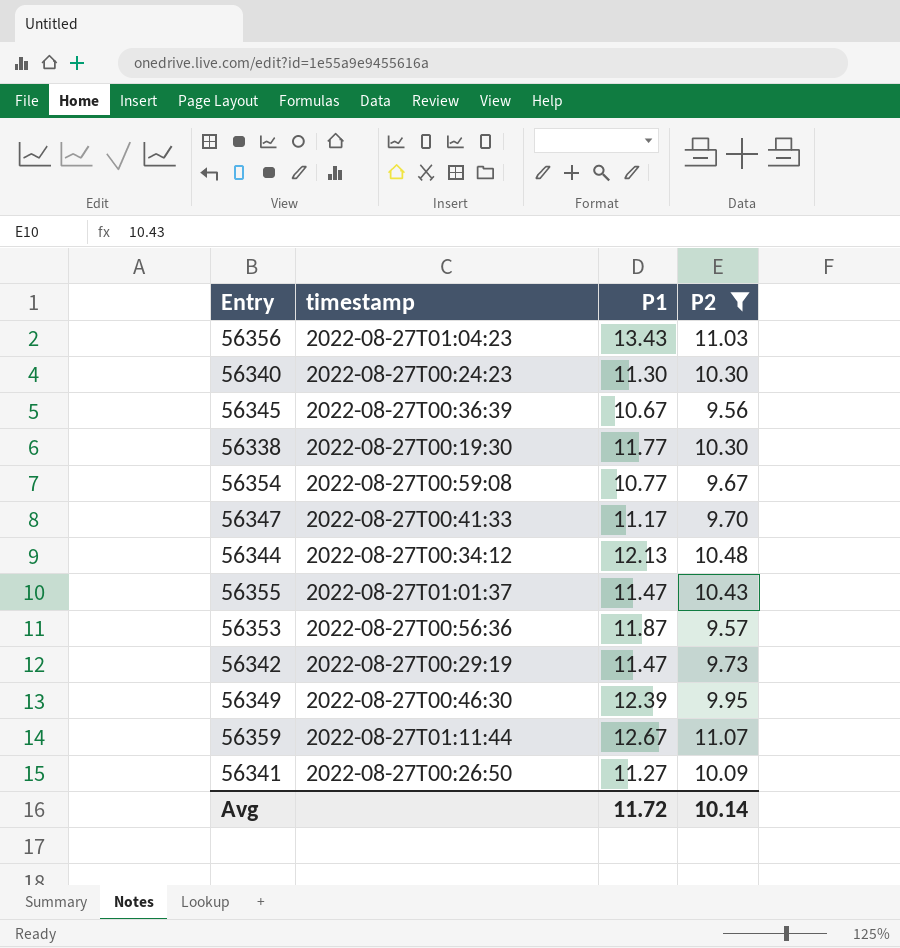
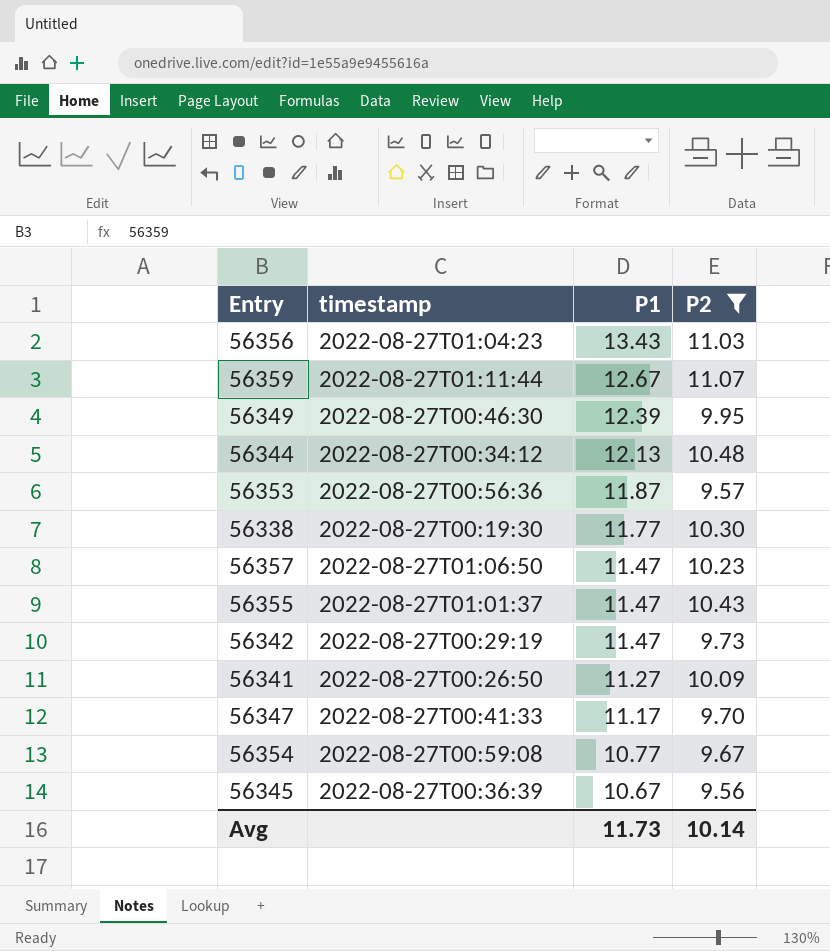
row order: none -> P1 descending
row 56340: 2022-08-27T00:24:23 | 11.30 | 10.30 -> none
row 56357: none -> 2022-08-27T01:06:50 | 11.47 | 10.23
Avg | P1: 11.72 -> 11.73

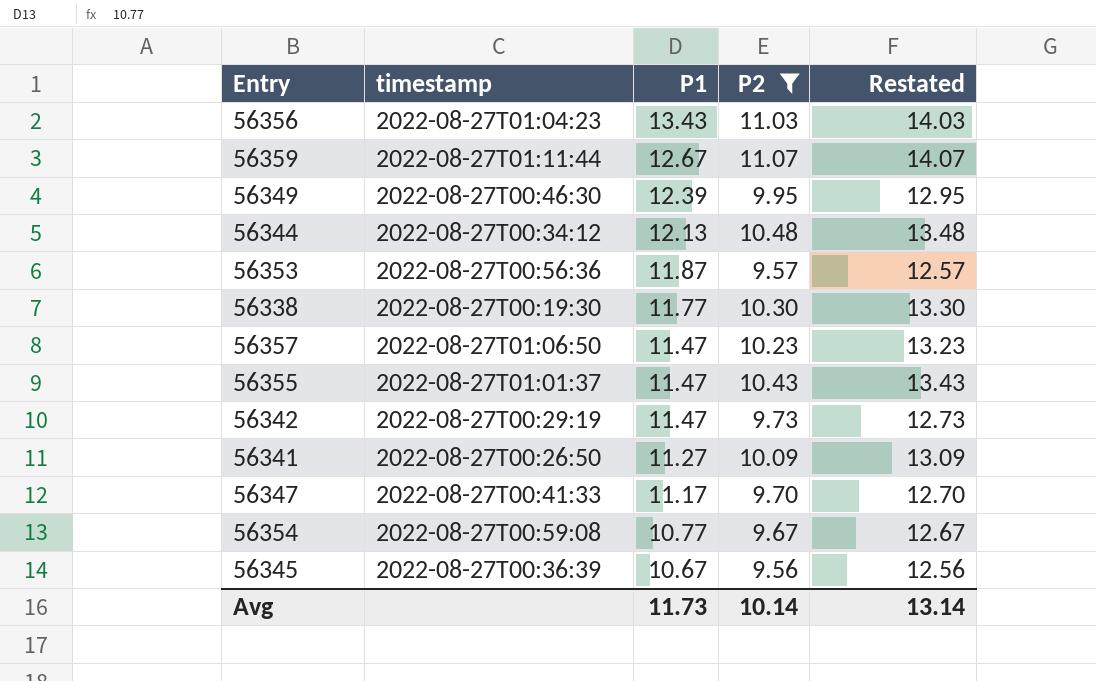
column Restated | formula: none -> [P2] + 3

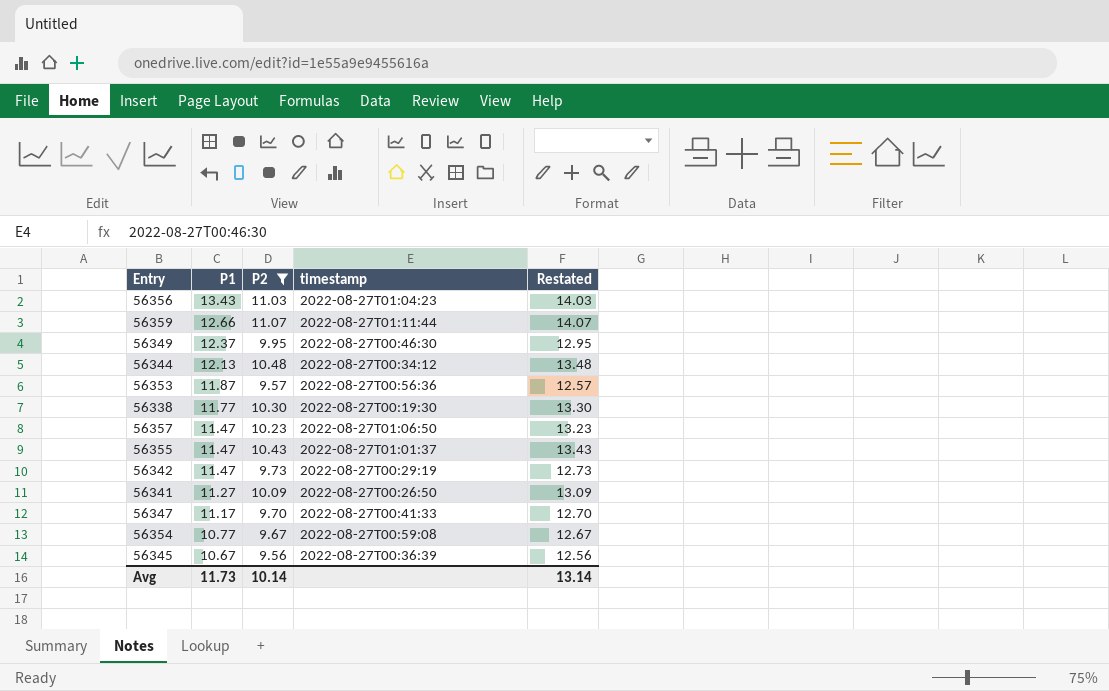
column timestamp | position: 2 -> 4
56359 | P1: 12.67 -> 12.66
56349 | P1: 12.39 -> 12.37

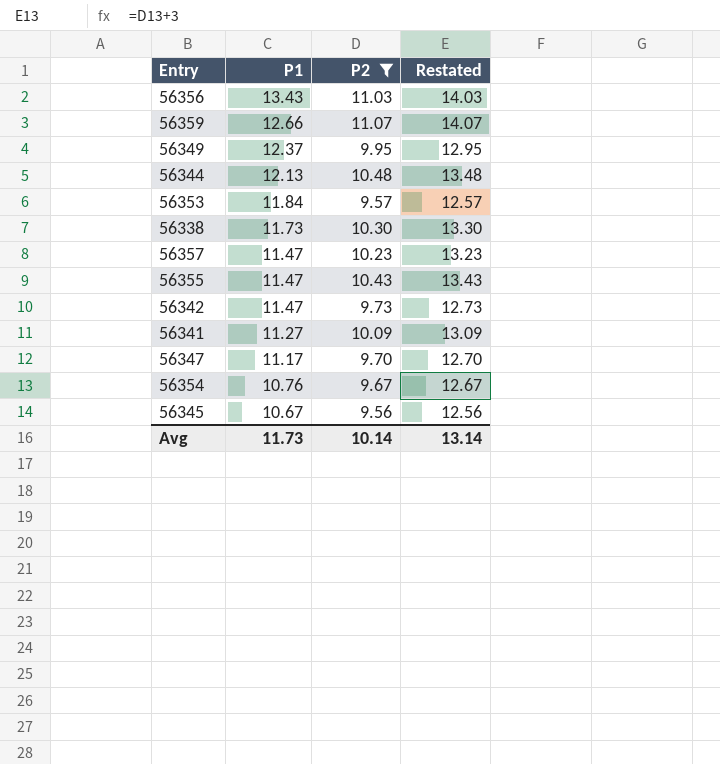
column timestamp | position: 4 -> none
56353 | P1: 11.87 -> 11.84
56338 | P1: 11.77 -> 11.73
56354 | P1: 10.77 -> 10.76

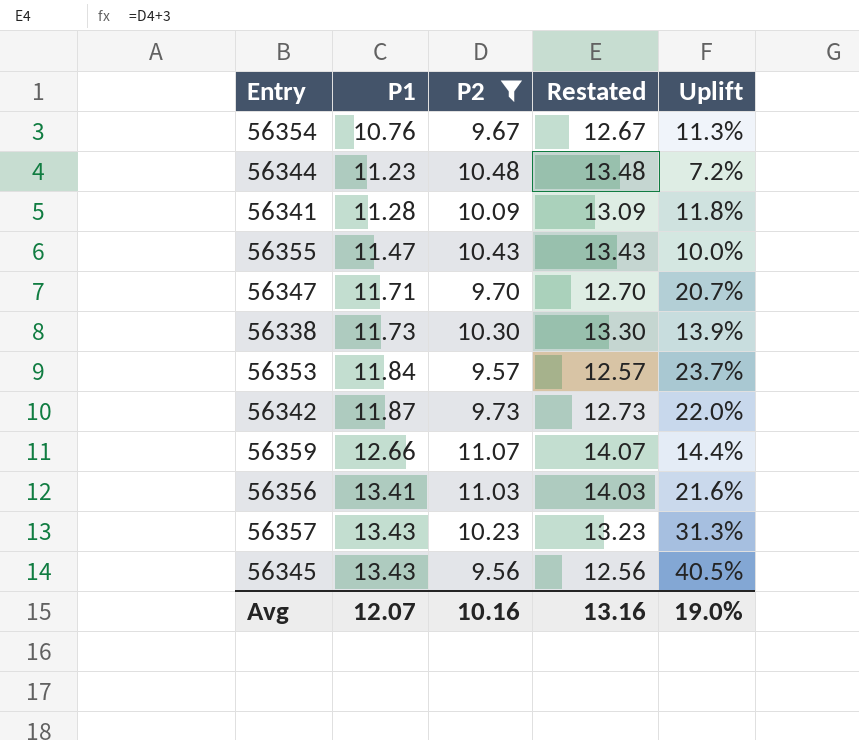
row order: P1 descending -> P1 ascending
column Uplift | formula: none -> ([P1] - [P2]) / [P2]
row 56349: 12.37 | 9.95 | 12.95 -> none
56344 | P1: 12.13 -> 11.23
56341 | P1: 11.27 -> 11.28
56347 | P1: 11.17 -> 11.71
56342 | P1: 11.47 -> 11.87
56356 | P1: 13.43 -> 13.41
56357 | P1: 11.47 -> 13.43
56345 | P1: 10.67 -> 13.43
Avg | P1: 11.73 -> 12.07
Avg | P2: 10.14 -> 10.16
Avg | Restated: 13.14 -> 13.16

